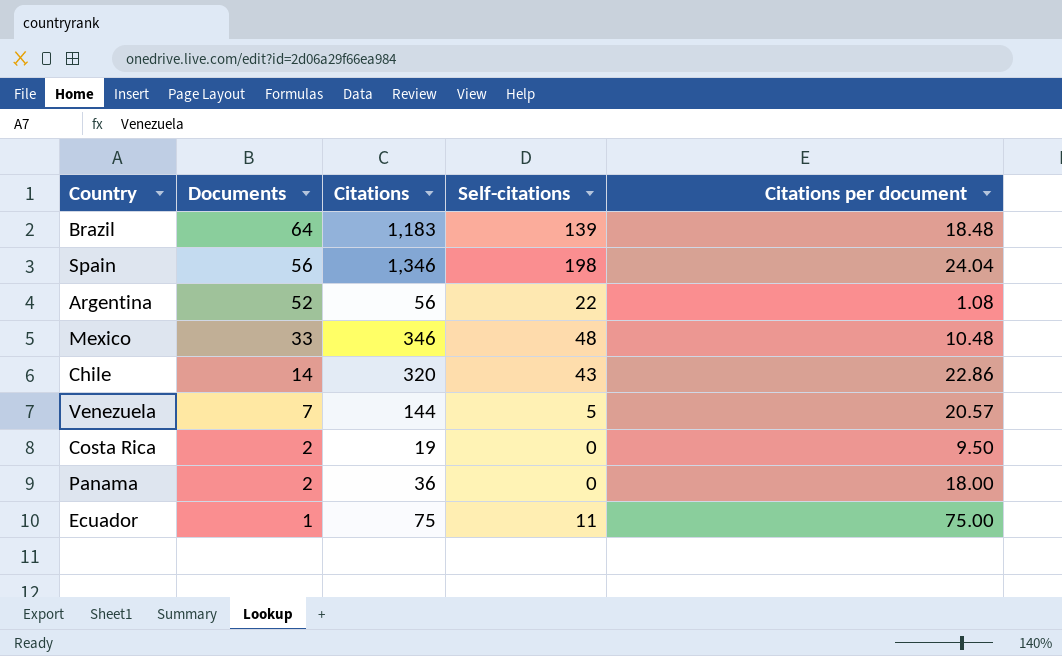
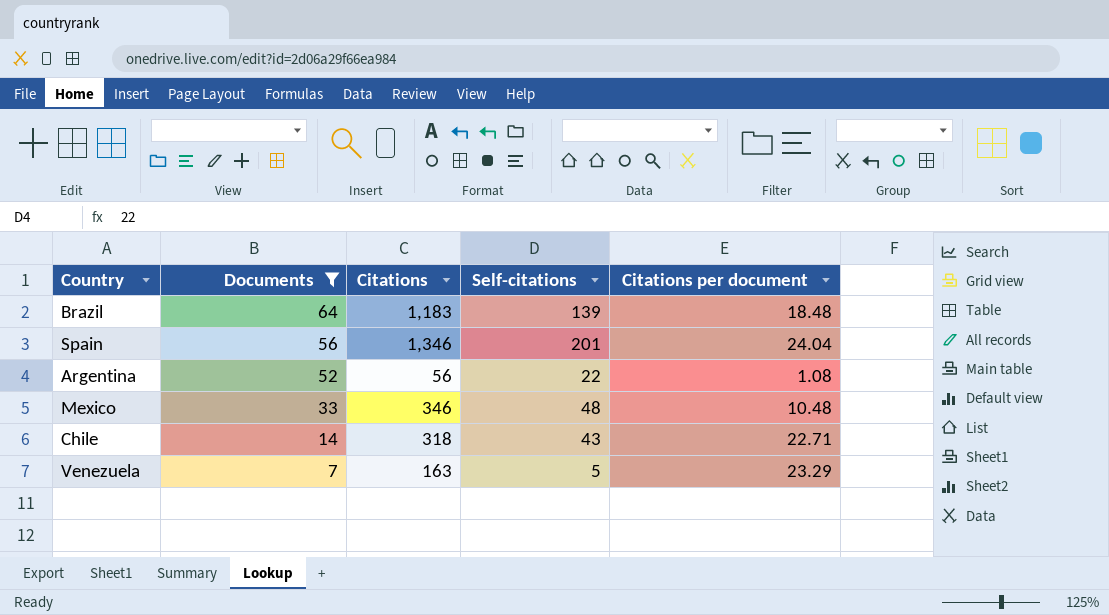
filter: none -> Documents >= 7
Spain | Self-citations: 198 -> 201
Chile | Citations: 320 -> 318
Chile | Citations per document: 22.86 -> 22.71
Venezuela | Citations: 144 -> 163
Venezuela | Citations per document: 20.57 -> 23.29

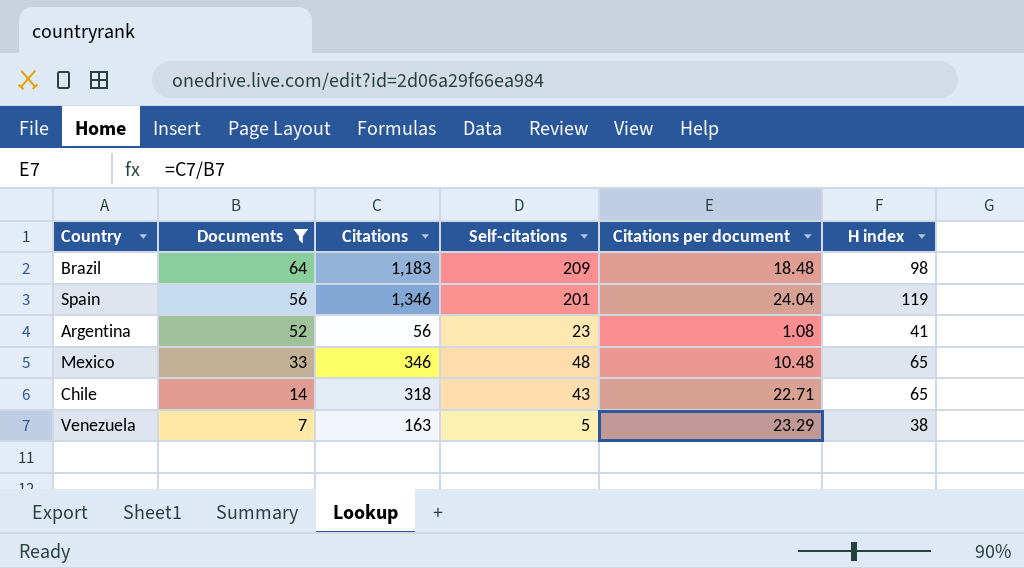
column H index | position: none -> 6
Brazil | Self-citations: 139 -> 209
Argentina | Self-citations: 22 -> 23

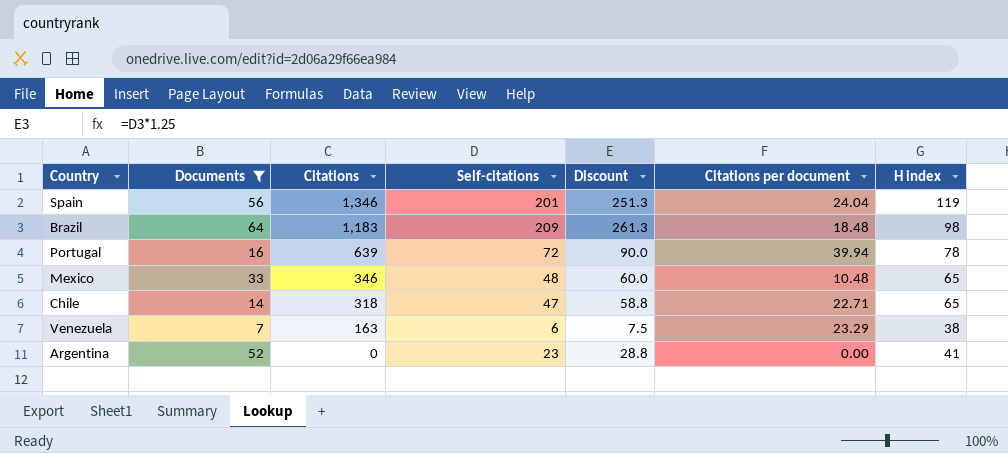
row order: Documents descending -> Citations descending
column Discount | formula: none -> [Self-citations] * 1.25
row Portugal: none -> 16 | 639 | 72 | 90.0 | 39.94 | 78
Chile | Self-citations: 43 -> 47
Venezuela | Self-citations: 5 -> 6
Argentina | Citations: 56 -> 0
Argentina | Citations per document: 1.08 -> 0.00

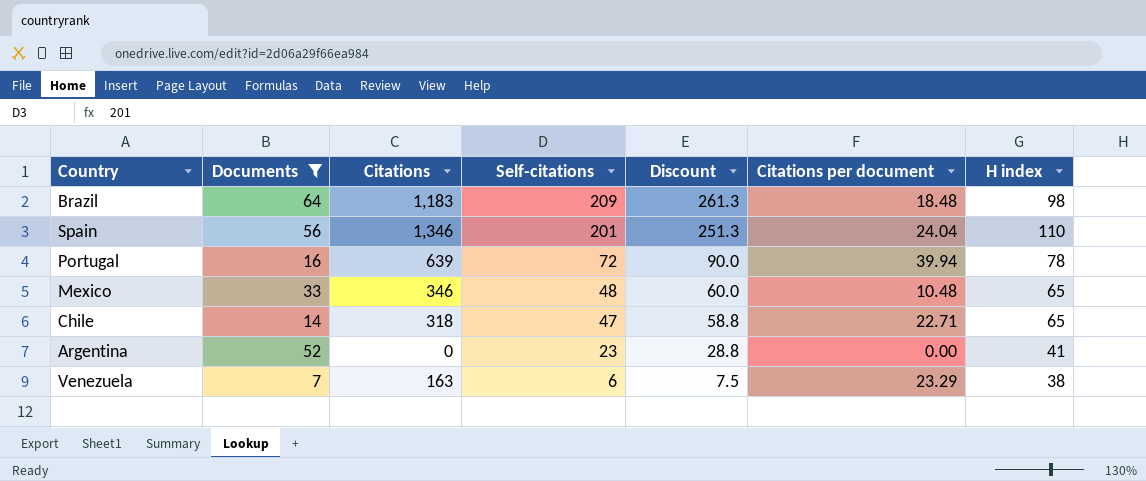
row order: Citations descending -> Self-citations descending
Spain | H index: 119 -> 110

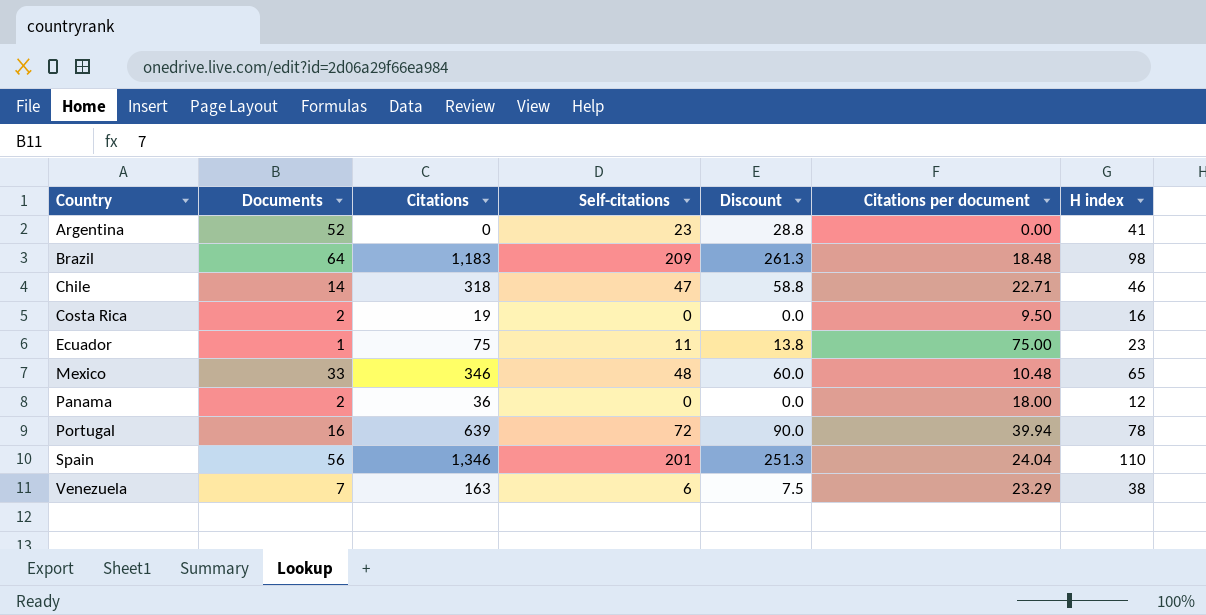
filter: Documents >= 7 -> none
row order: Self-citations descending -> Country ascending
Chile | H index: 65 -> 46

